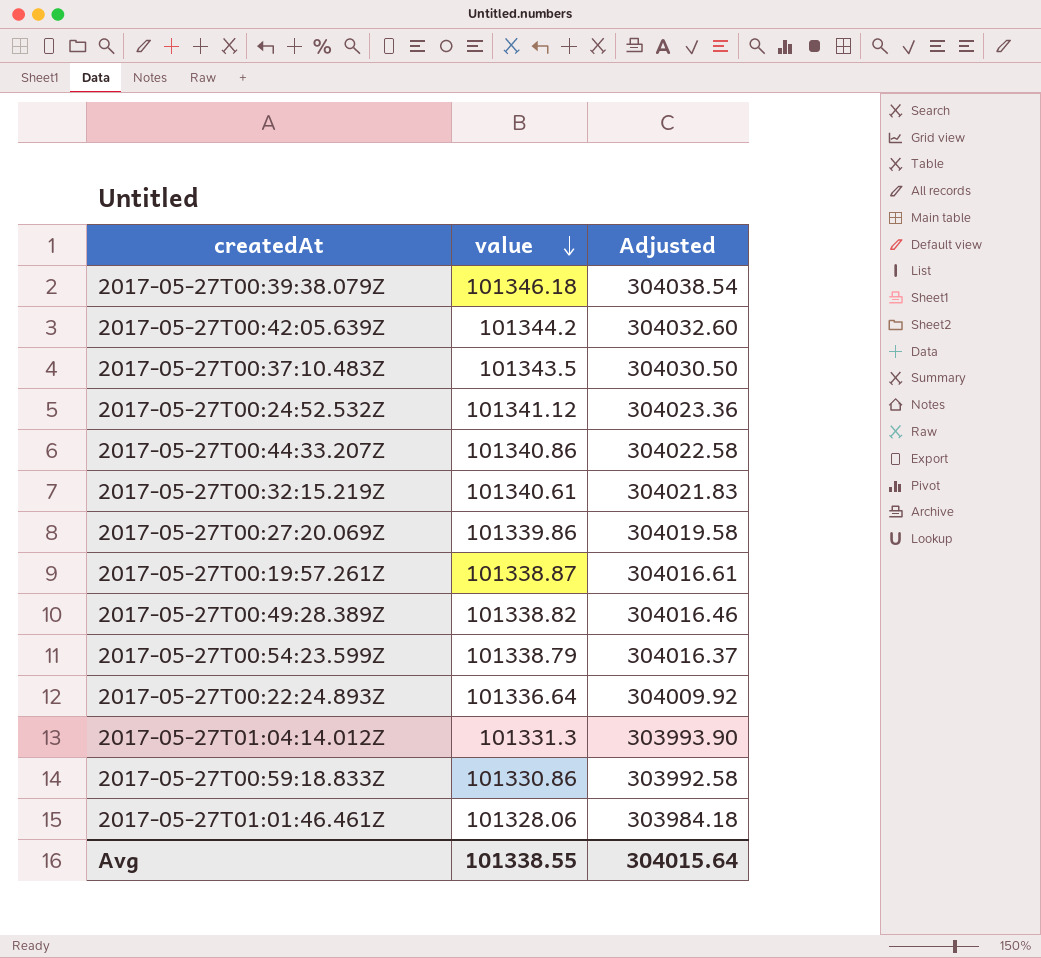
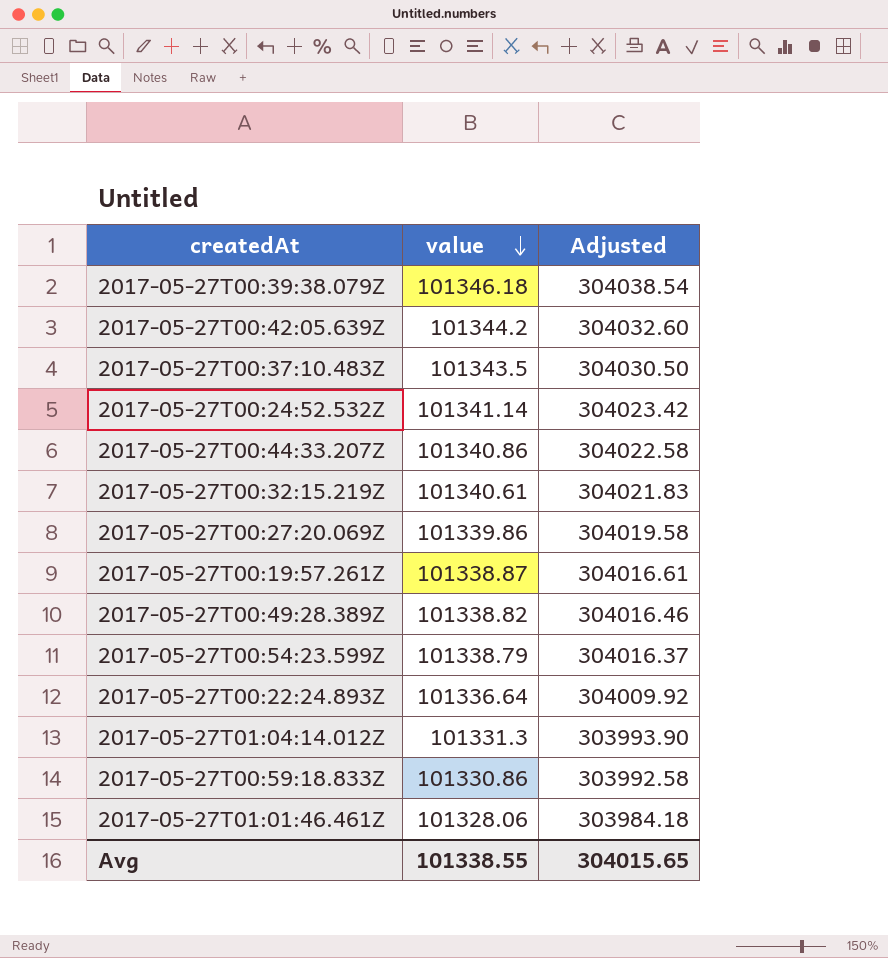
2017-05-27T00:24:52.532Z | value: 101341.12 -> 101341.14
2017-05-27T00:24:52.532Z | Adjusted: 304023.36 -> 304023.42
Avg | Adjusted: 304015.64 -> 304015.65

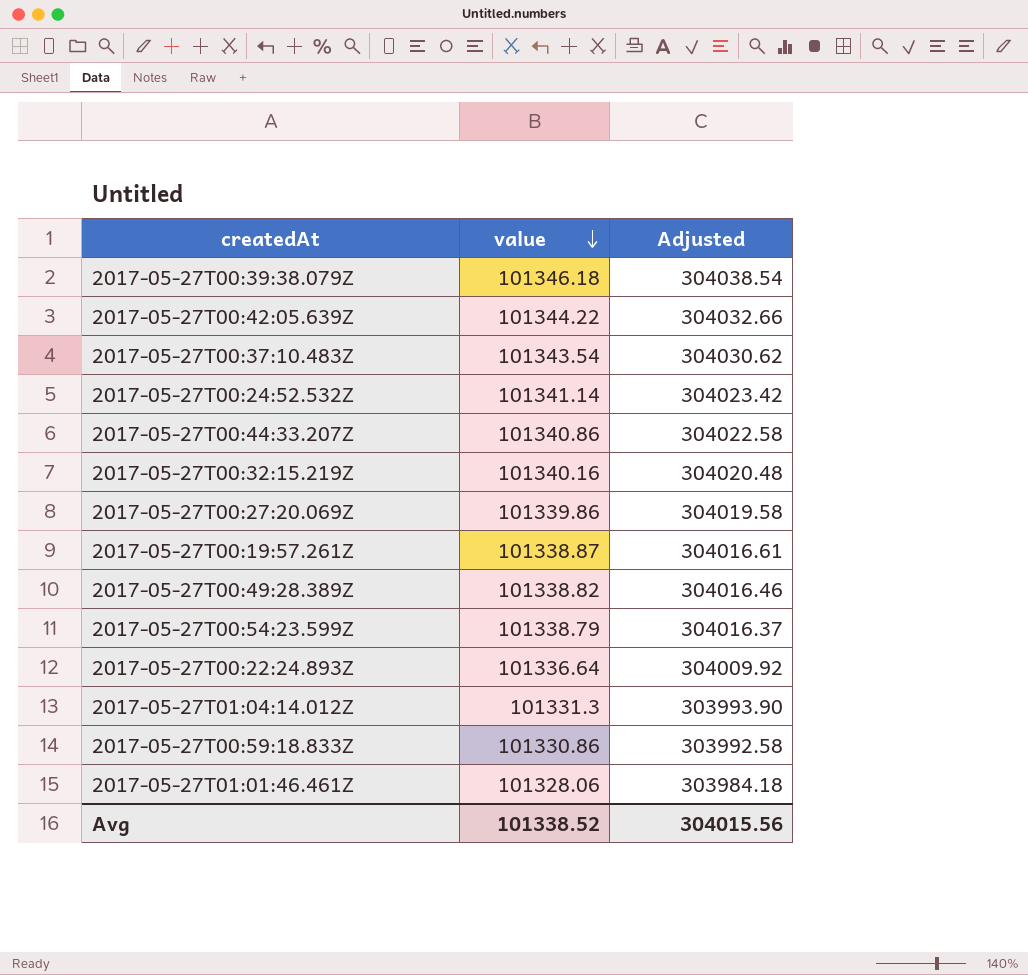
2017-05-27T00:42:05.639Z | value: 101344.2 -> 101344.22
2017-05-27T00:42:05.639Z | Adjusted: 304032.60 -> 304032.66
2017-05-27T00:37:10.483Z | value: 101343.5 -> 101343.54
2017-05-27T00:37:10.483Z | Adjusted: 304030.50 -> 304030.62
2017-05-27T00:32:15.219Z | value: 101340.61 -> 101340.16
2017-05-27T00:32:15.219Z | Adjusted: 304021.83 -> 304020.48
Avg | value: 101338.55 -> 101338.52
Avg | Adjusted: 304015.65 -> 304015.56

